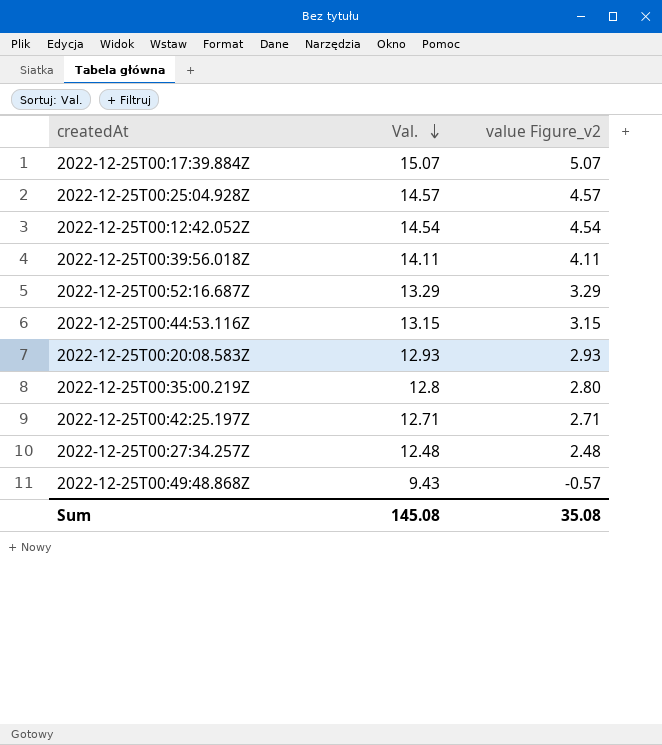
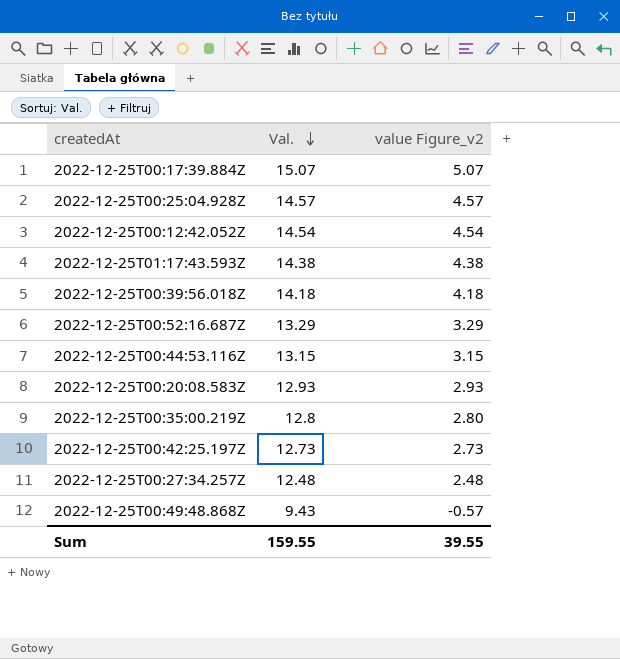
row 2022-12-25T01:17:43.593Z: none -> 14.38 | 4.38
2022-12-25T00:39:56.018Z | Val.: 14.11 -> 14.18
2022-12-25T00:39:56.018Z | value Figure_v2: 4.11 -> 4.18
2022-12-25T00:42:25.197Z | Val.: 12.71 -> 12.73
2022-12-25T00:42:25.197Z | value Figure_v2: 2.71 -> 2.73
Sum | Val.: 145.08 -> 159.55
Sum | value Figure_v2: 35.08 -> 39.55

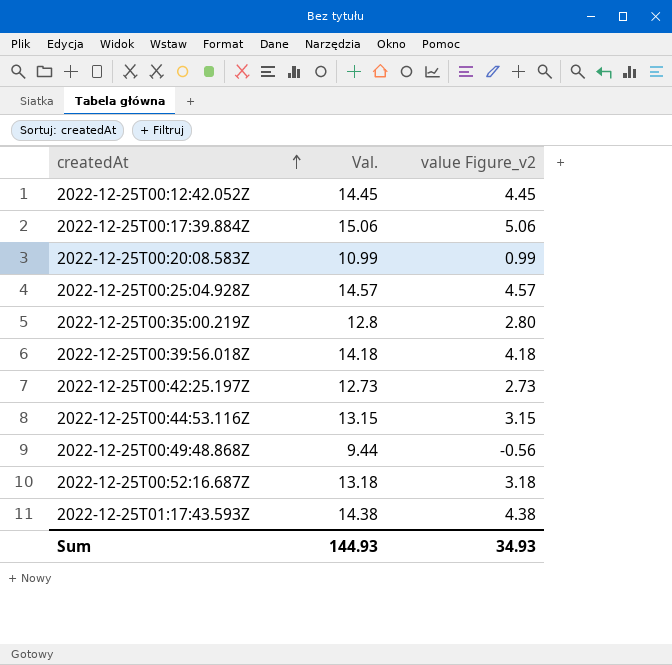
row order: Val. descending -> createdAt ascending
row 2022-12-25T00:27:34.257Z: 12.48 | 2.48 -> none
2022-12-25T00:12:42.052Z | Val.: 14.54 -> 14.45
2022-12-25T00:12:42.052Z | value Figure_v2: 4.54 -> 4.45
2022-12-25T00:17:39.884Z | Val.: 15.07 -> 15.06
2022-12-25T00:17:39.884Z | value Figure_v2: 5.07 -> 5.06
2022-12-25T00:20:08.583Z | Val.: 12.93 -> 10.99
2022-12-25T00:20:08.583Z | value Figure_v2: 2.93 -> 0.99
2022-12-25T00:49:48.868Z | Val.: 9.43 -> 9.44
2022-12-25T00:49:48.868Z | value Figure_v2: -0.57 -> -0.56
2022-12-25T00:52:16.687Z | Val.: 13.29 -> 13.18
2022-12-25T00:52:16.687Z | value Figure_v2: 3.29 -> 3.18
Sum | Val.: 159.55 -> 144.93
Sum | value Figure_v2: 39.55 -> 34.93

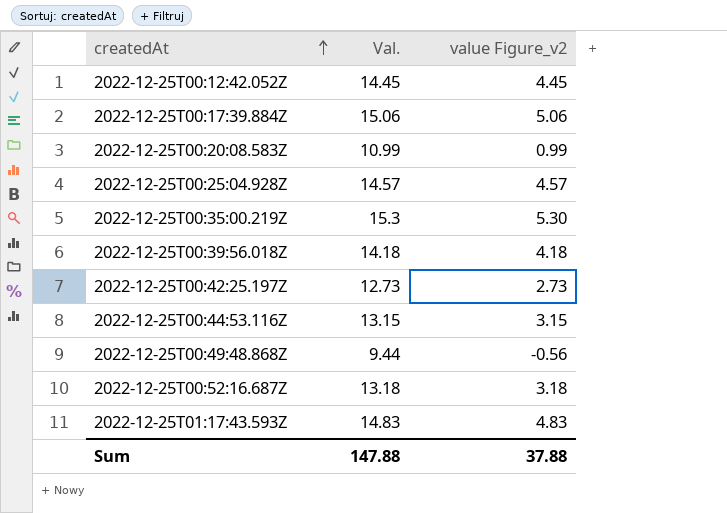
2022-12-25T00:35:00.219Z | Val.: 12.8 -> 15.3
2022-12-25T00:35:00.219Z | value Figure_v2: 2.80 -> 5.30
2022-12-25T01:17:43.593Z | Val.: 14.38 -> 14.83
2022-12-25T01:17:43.593Z | value Figure_v2: 4.38 -> 4.83
Sum | Val.: 144.93 -> 147.88
Sum | value Figure_v2: 34.93 -> 37.88

